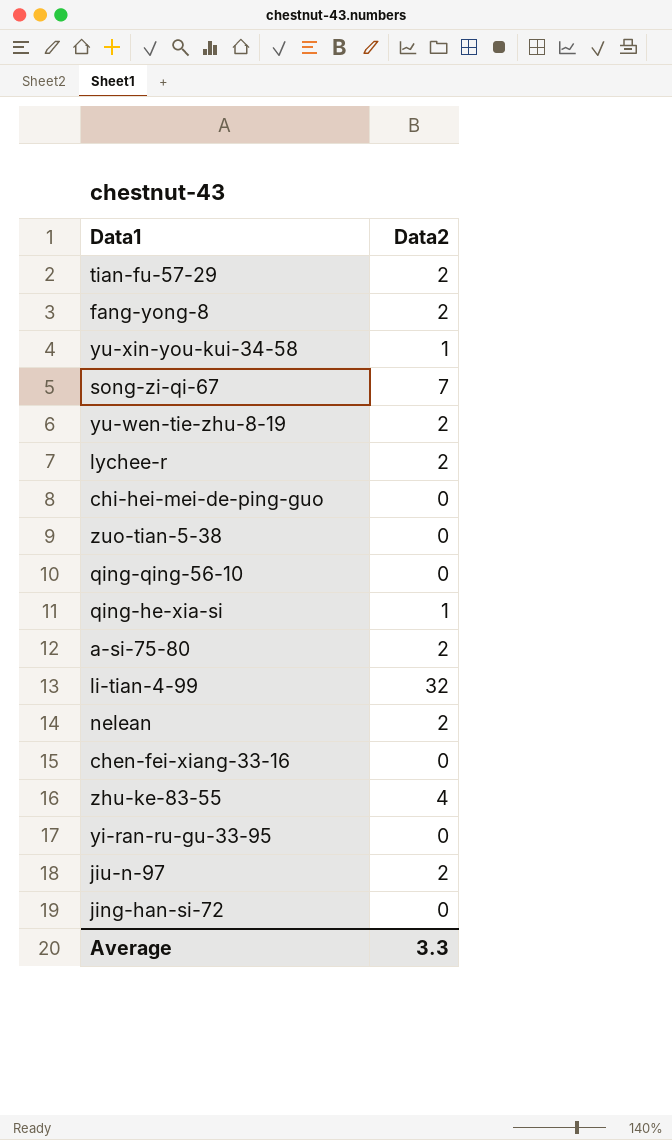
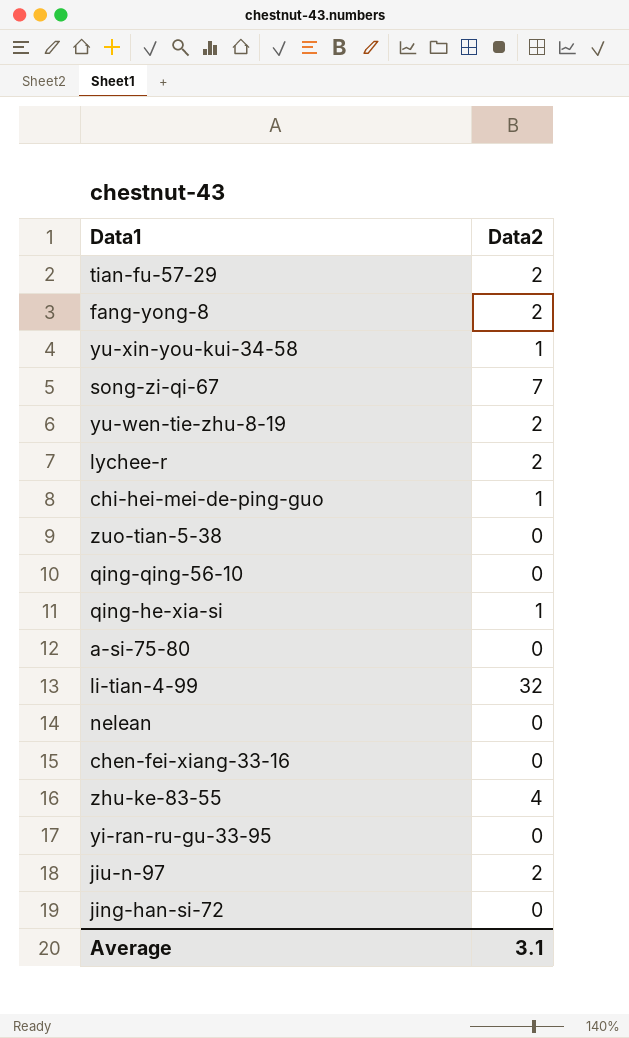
chi-hei-mei-de-ping-guo | Data2: 0 -> 1
a-si-75-80 | Data2: 2 -> 0
nelean | Data2: 2 -> 0
Average | Data2: 3.3 -> 3.1

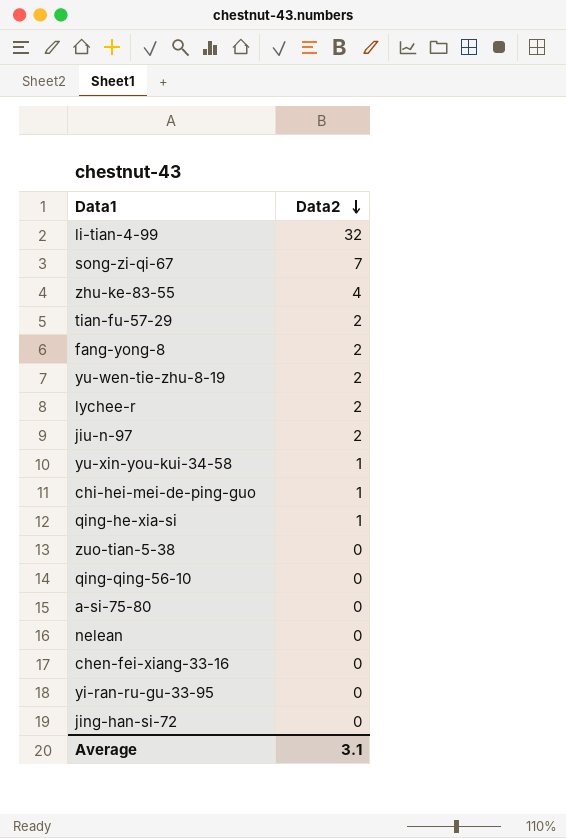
row order: none -> Data2 descending

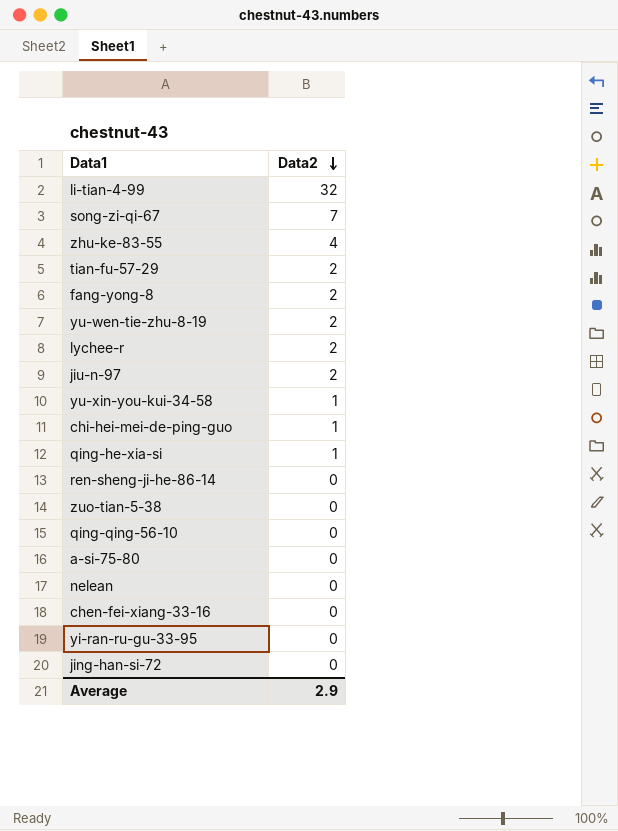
row ren-sheng-ji-he-86-14: none -> 0
Average | Data2: 3.1 -> 2.9

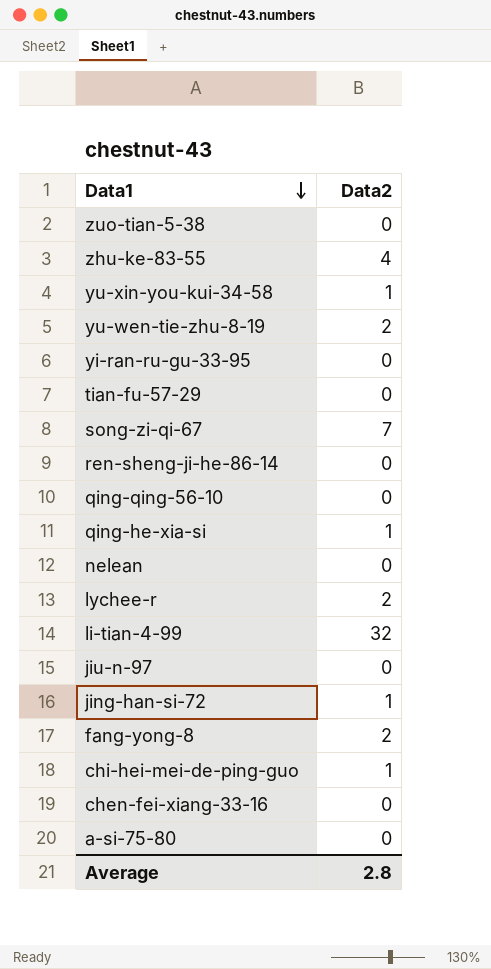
row order: Data2 descending -> Data1 descending
tian-fu-57-29 | Data2: 2 -> 0
jiu-n-97 | Data2: 2 -> 0
jing-han-si-72 | Data2: 0 -> 1
Average | Data2: 2.9 -> 2.8

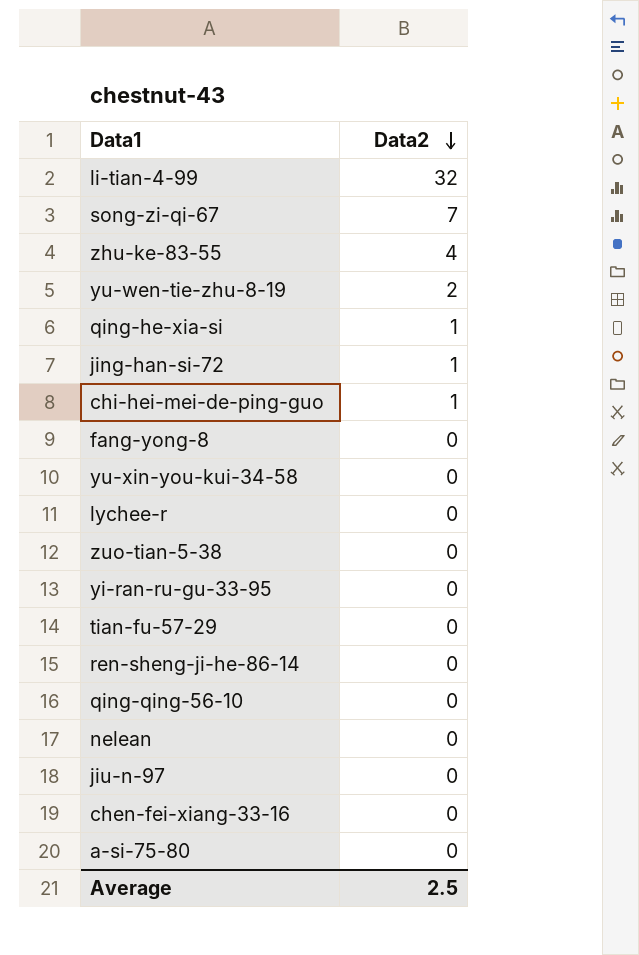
row order: Data1 descending -> Data2 descending
fang-yong-8 | Data2: 2 -> 0
yu-xin-you-kui-34-58 | Data2: 1 -> 0
lychee-r | Data2: 2 -> 0
Average | Data2: 2.8 -> 2.5

